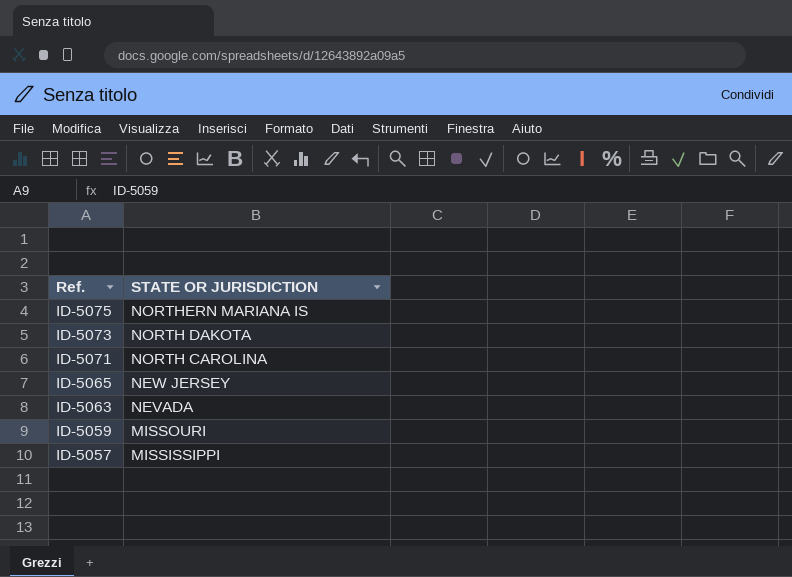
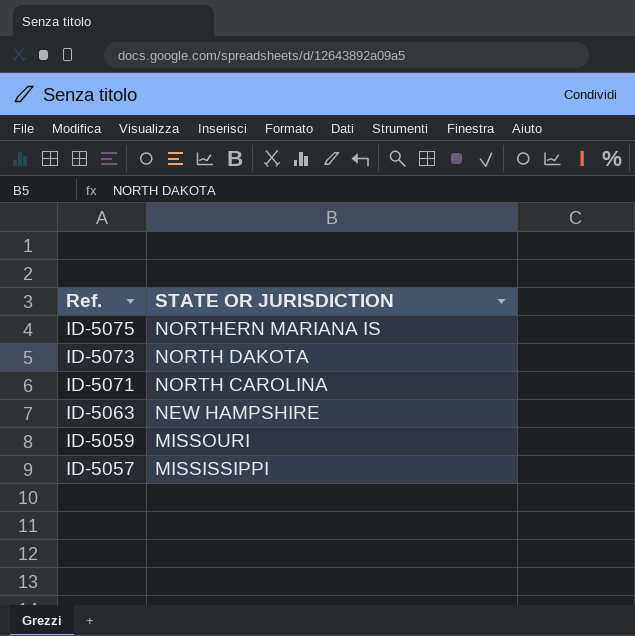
row ID-5065: NEW JERSEY -> none
ID-5063 | STATE OR JURISDICTION: NEVADA -> NEW HAMPSHIRE

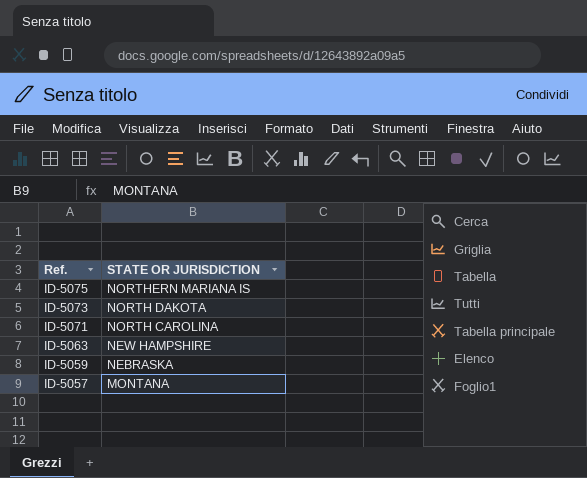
ID-5059 | STATE OR JURISDICTION: MISSOURI -> NEBRASKA
ID-5057 | STATE OR JURISDICTION: MISSISSIPPI -> MONTANA

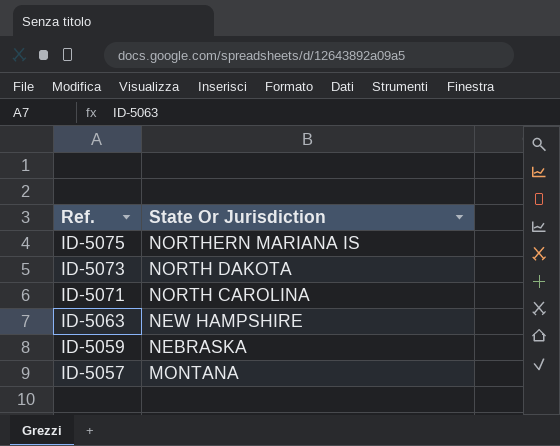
column name: STATE OR JURISDICTION -> State Or Jurisdiction

